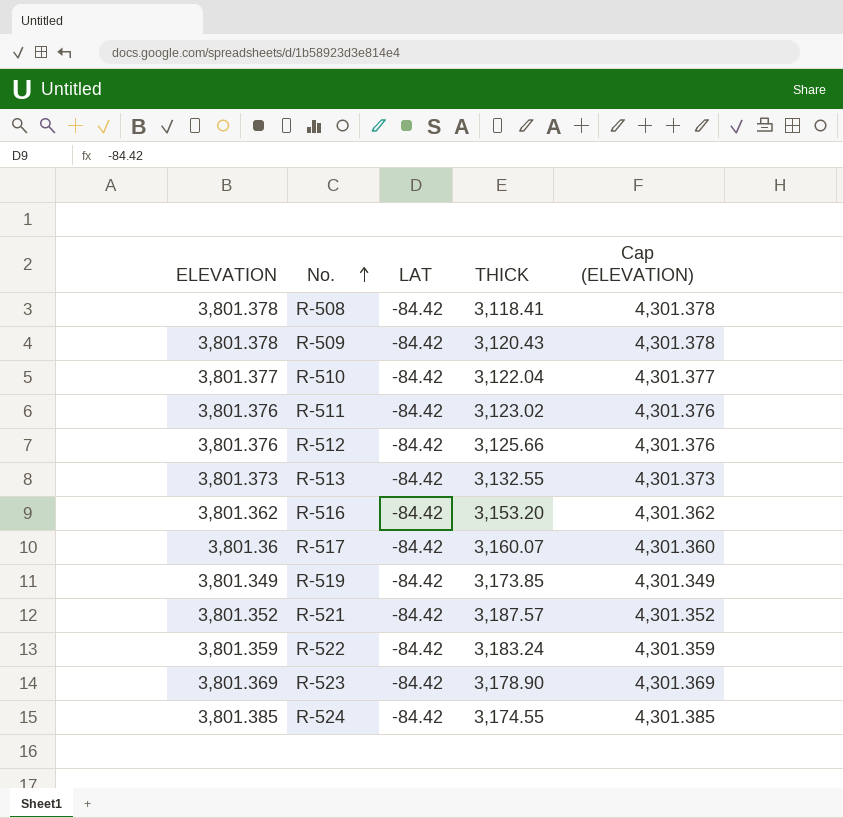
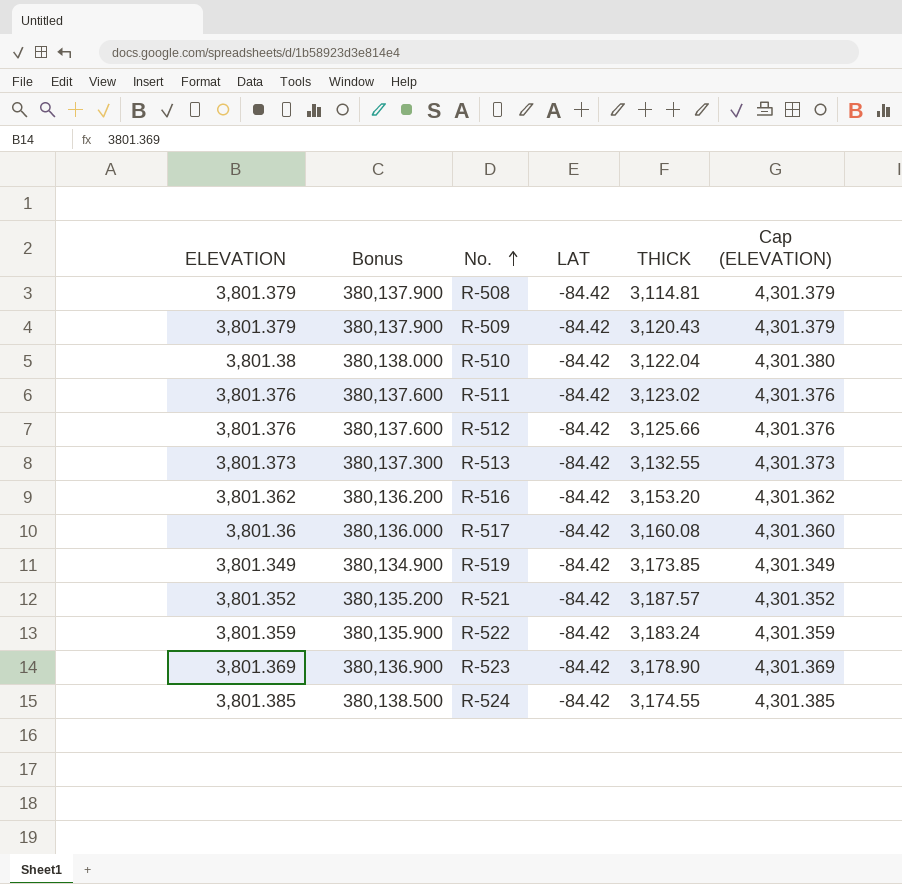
column Bonus | formula: none -> [ELEVATION] * 100
R-508 | ELEVATION: 3,801.378 -> 3,801.379
R-508 | THICK: 3,118.41 -> 3,114.81
R-508 | Cap (ELEVATION): 4,301.378 -> 4,301.379
R-509 | ELEVATION: 3,801.378 -> 3,801.379
R-509 | Cap (ELEVATION): 4,301.378 -> 4,301.379
R-510 | ELEVATION: 3,801.377 -> 3,801.38
R-510 | Cap (ELEVATION): 4,301.377 -> 4,301.380
R-517 | THICK: 3,160.07 -> 3,160.08

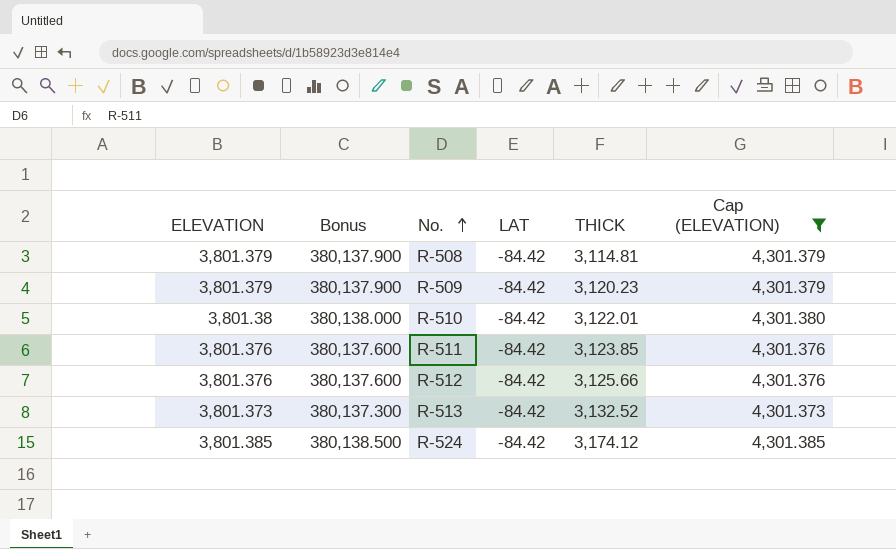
filter: none -> Cap (ELEVATION) >= 4,301.373
R-509 | THICK: 3,120.43 -> 3,120.23
R-510 | THICK: 3,122.04 -> 3,122.01
R-511 | THICK: 3,123.02 -> 3,123.85
R-513 | THICK: 3,132.55 -> 3,132.52
R-524 | THICK: 3,174.55 -> 3,174.12

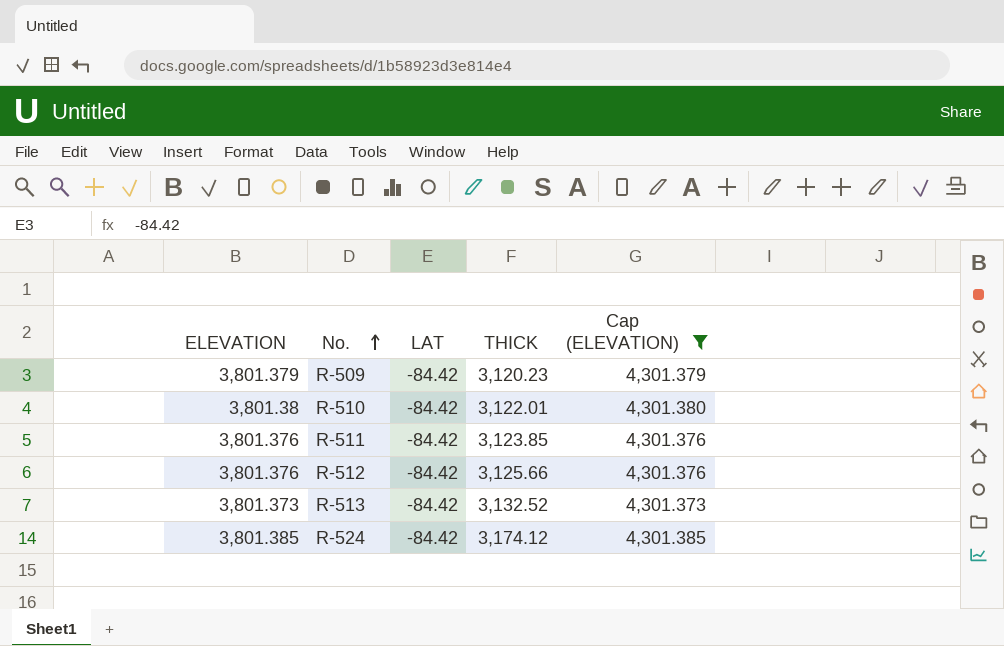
column Bonus | formula: [ELEVATION] * 100 -> none
row R-508: 3,801.379 | 380,137.900 | -84.42 | 3,114.81 | 4,301.379 -> none

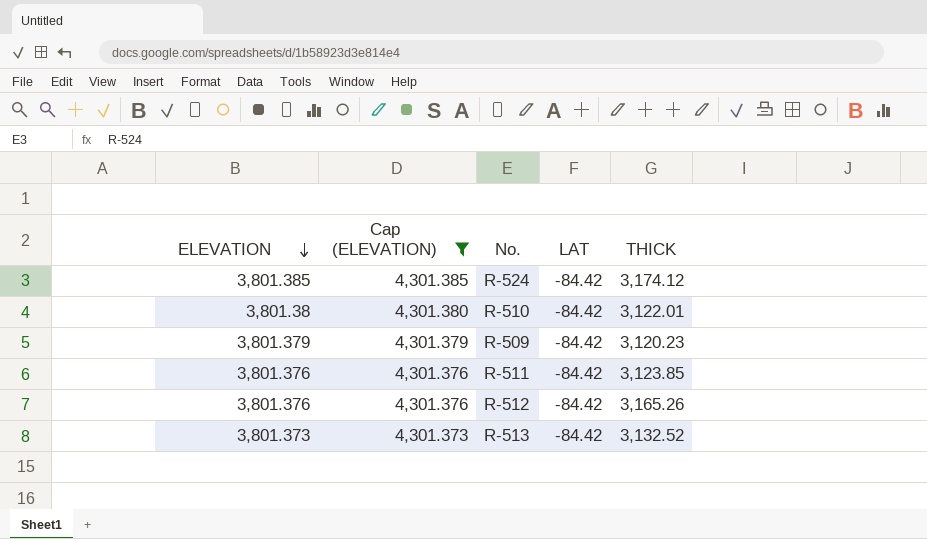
row order: No. ascending -> ELEVATION descending
column Cap (ELEVATION) | position: 5 -> 2
R-512 | THICK: 3,125.66 -> 3,165.26

